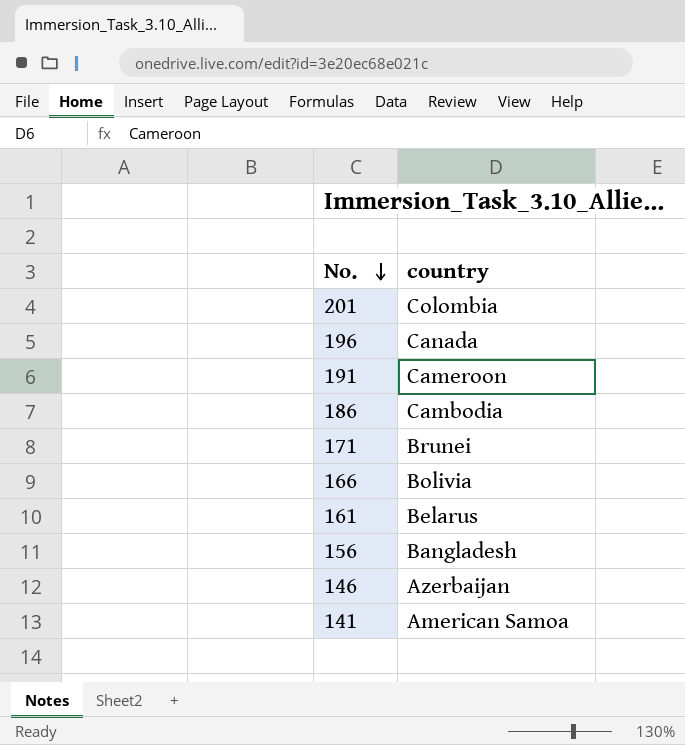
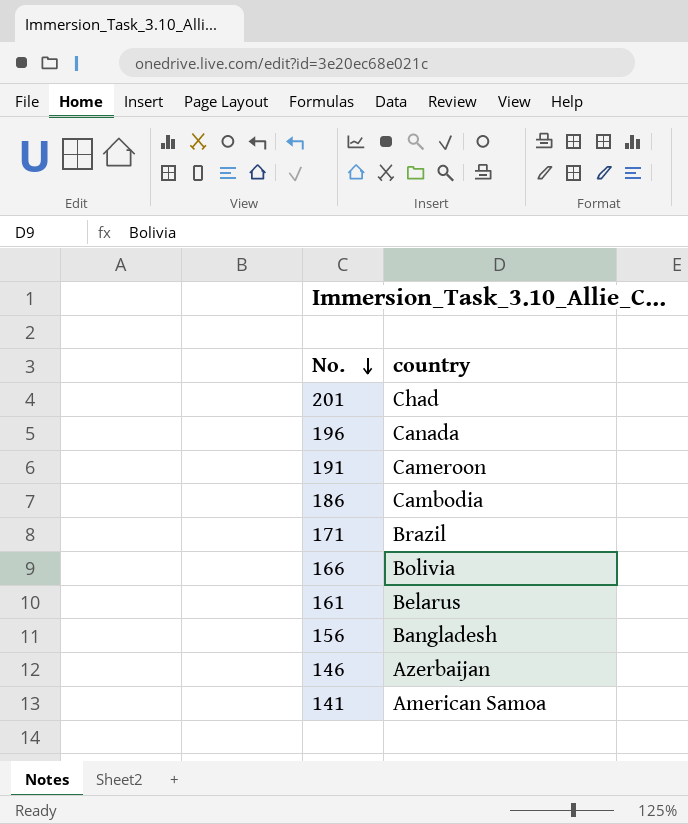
201 | country: Colombia -> Chad
171 | country: Brunei -> Brazil

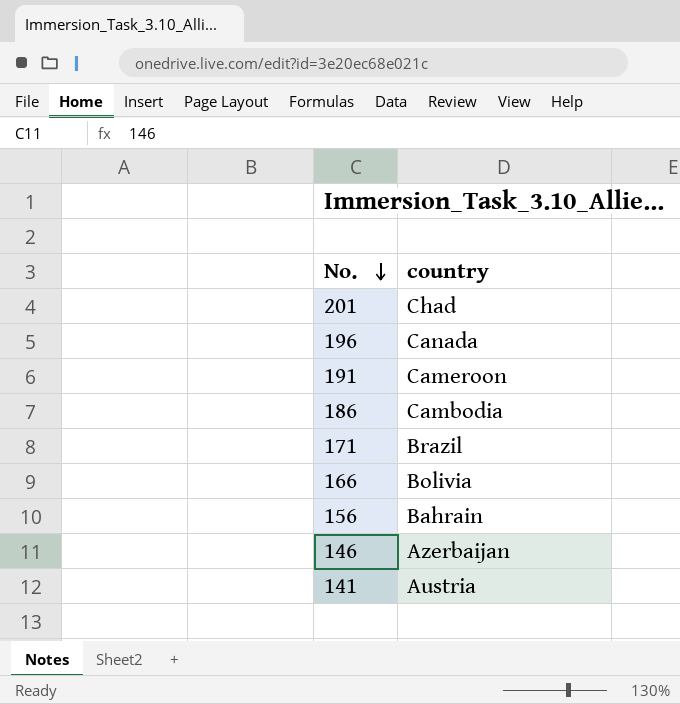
row 161: Belarus -> none
156 | country: Bangladesh -> Bahrain
141 | country: American Samoa -> Austria

